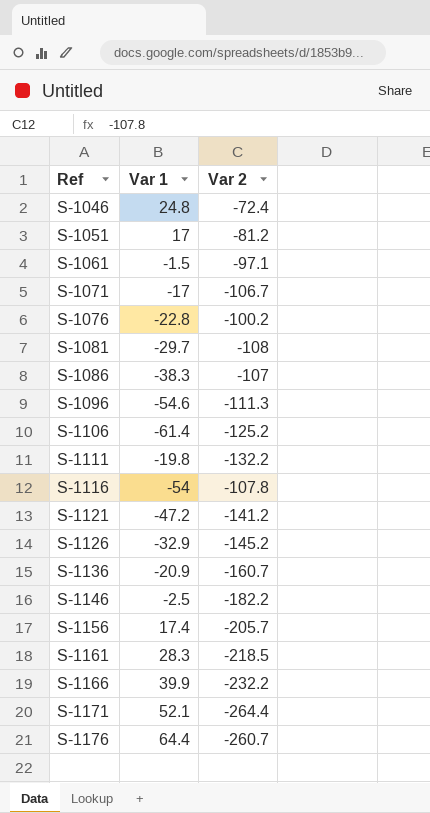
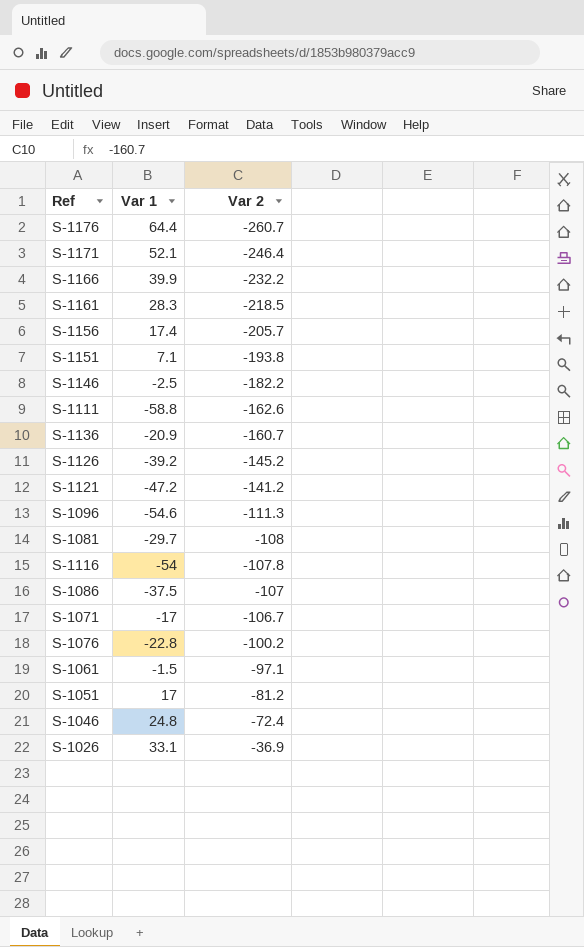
row order: Ref ascending -> Var 2 ascending
row S-1106: -61.4 | -125.2 -> none
S-1171 | Var 2: -264.4 -> -246.4
row S-1151: none -> 7.1 | -193.8
S-1111 | Var 1: -19.8 -> -58.8
S-1111 | Var 2: -132.2 -> -162.6
S-1126 | Var 1: -32.9 -> -39.2
S-1086 | Var 1: -38.3 -> -37.5
row S-1026: none -> 33.1 | -36.9

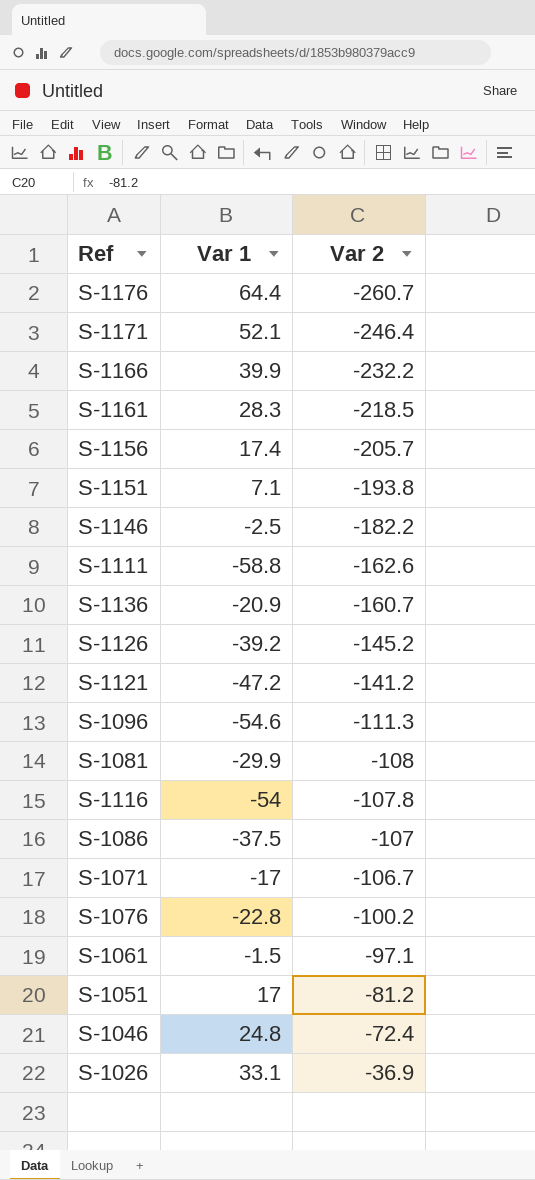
S-1081 | Var 1: -29.7 -> -29.9

